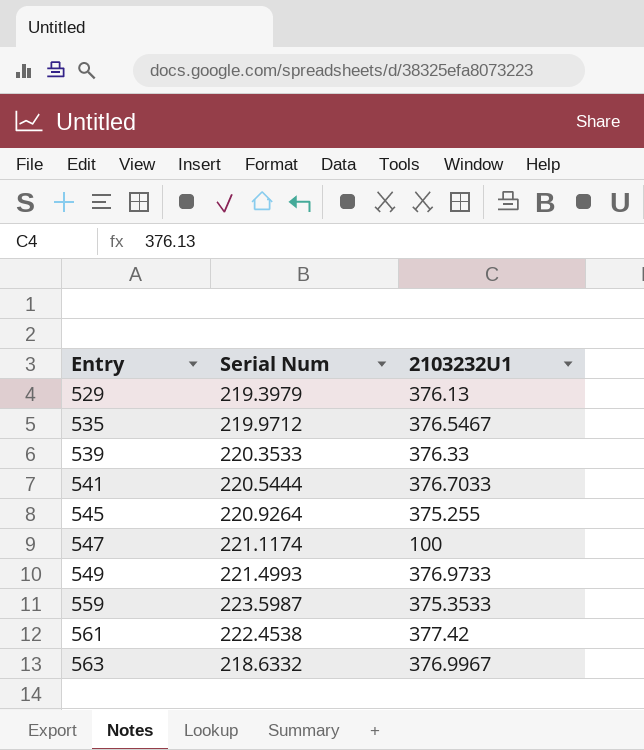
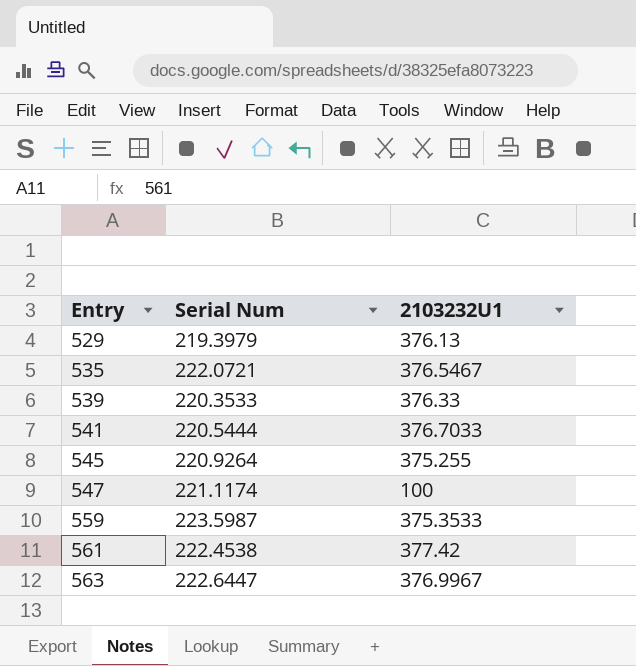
row 549: 221.4993 | 376.9733 -> none
535 | Serial Num: 219.9712 -> 222.0721
563 | Serial Num: 218.6332 -> 222.6447

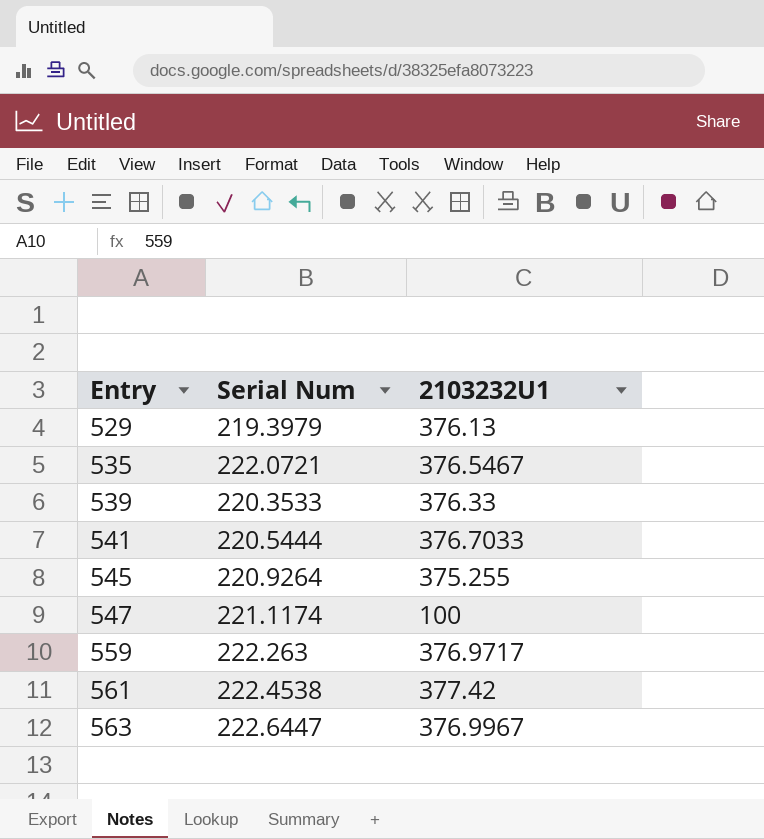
559 | Serial Num: 223.5987 -> 222.263
559 | 2103232U1: 375.3533 -> 376.9717

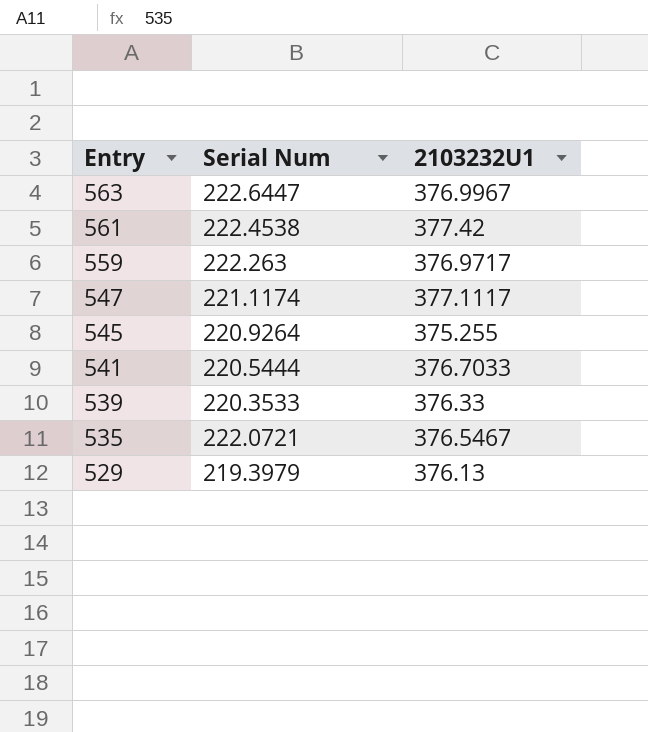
row order: Entry ascending -> Entry descending
547 | 2103232U1: 100 -> 377.1117

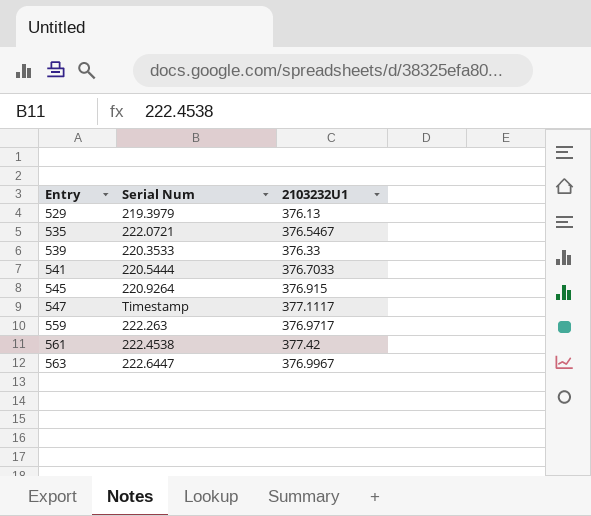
row order: Entry descending -> Entry ascending
545 | 2103232U1: 375.255 -> 376.915
547 | Serial Num: 221.1174 -> Timestamp

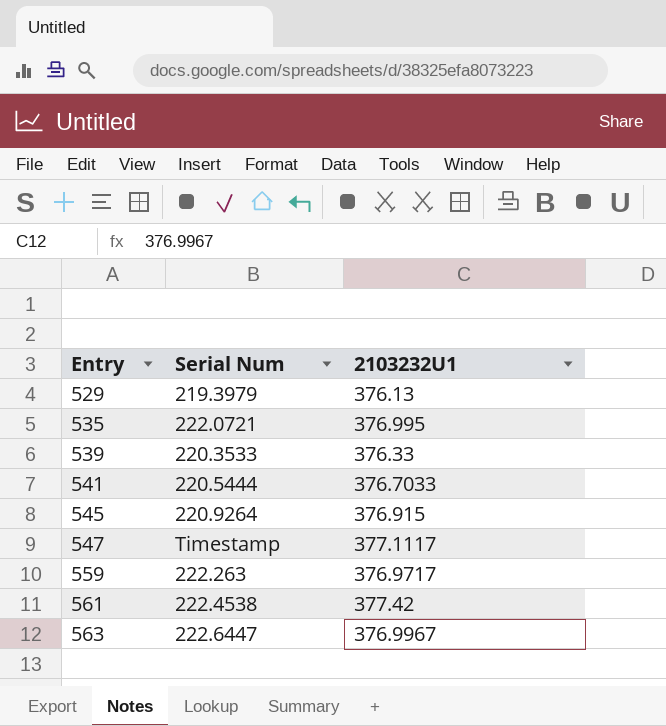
535 | 2103232U1: 376.5467 -> 376.995

